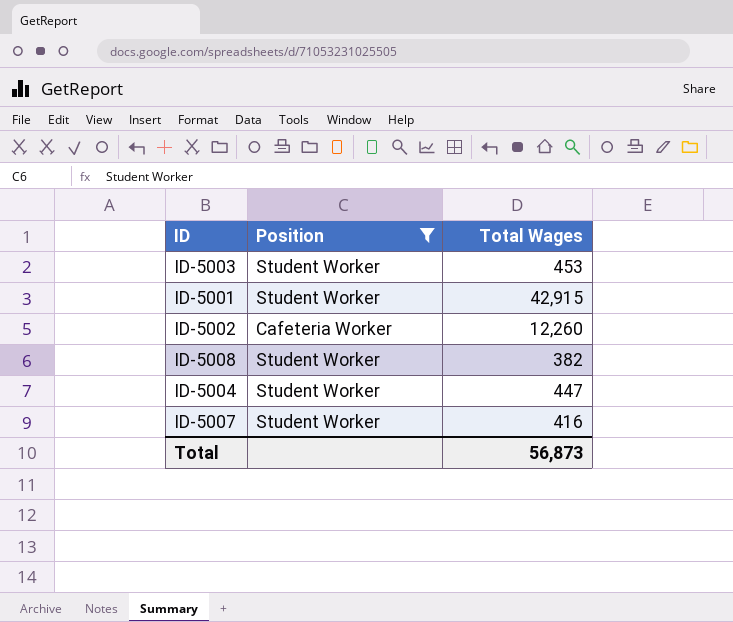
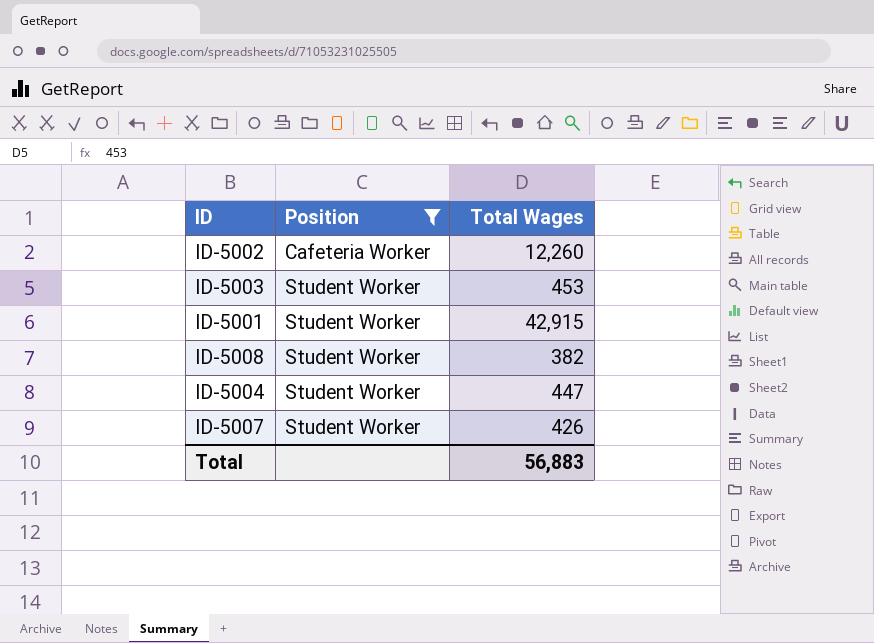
row order: none -> Position ascending
ID-5007 | Total Wages: 416 -> 426
Total | Total Wages: 56,873 -> 56,883

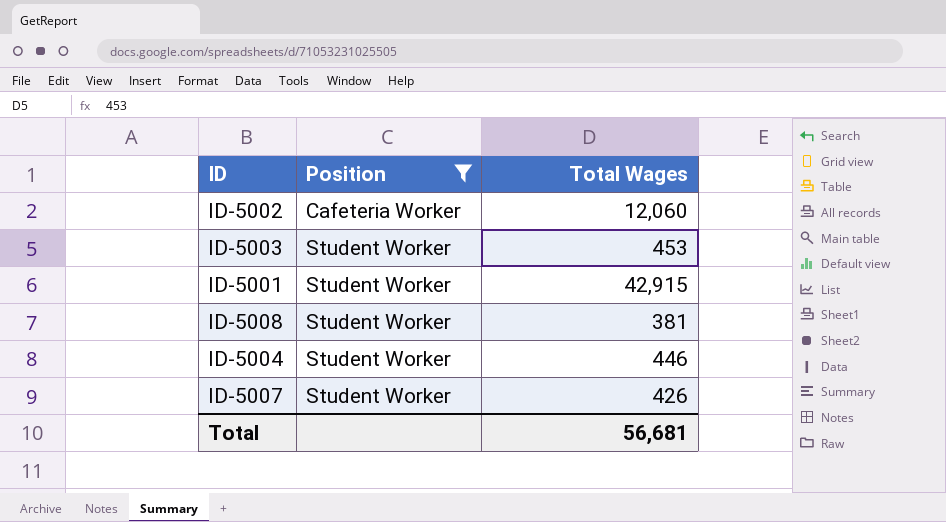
ID-5002 | Total Wages: 12,260 -> 12,060
ID-5008 | Total Wages: 382 -> 381
ID-5004 | Total Wages: 447 -> 446
Total | Total Wages: 56,883 -> 56,681

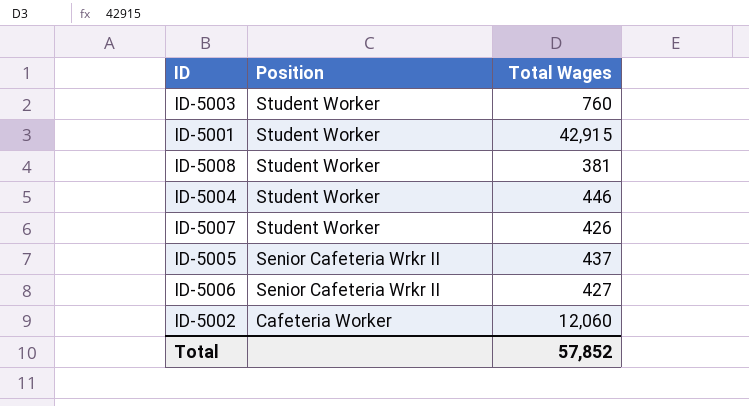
filter: Position != Senior Cafeteria Wrkr II -> none
row order: Position ascending -> Position descending
ID-5003 | Total Wages: 453 -> 760
Total | Total Wages: 56,681 -> 57,852

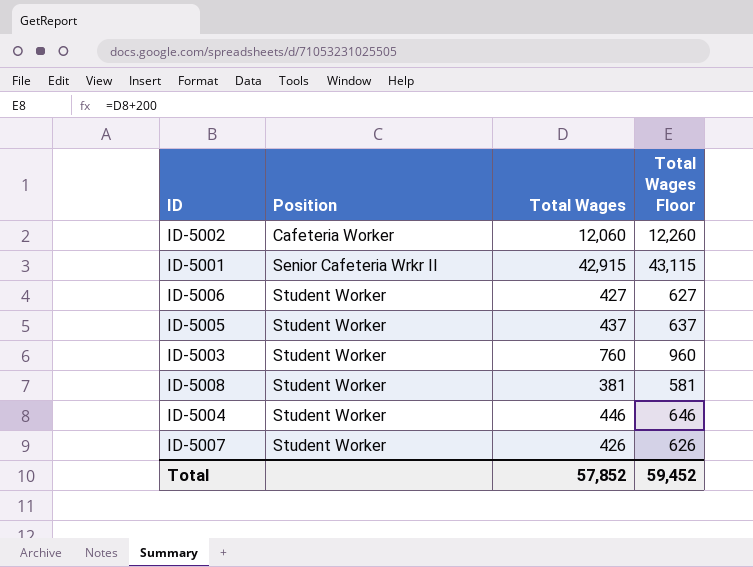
row order: Position descending -> Position ascending
column Total Wages Floor | formula: none -> [Total Wages] + 200
ID-5001 | Position: Student Worker -> Senior Cafeteria Wrkr II
ID-5006 | Position: Senior Cafeteria Wrkr II -> Student Worker
ID-5005 | Position: Senior Cafeteria Wrkr II -> Student Worker

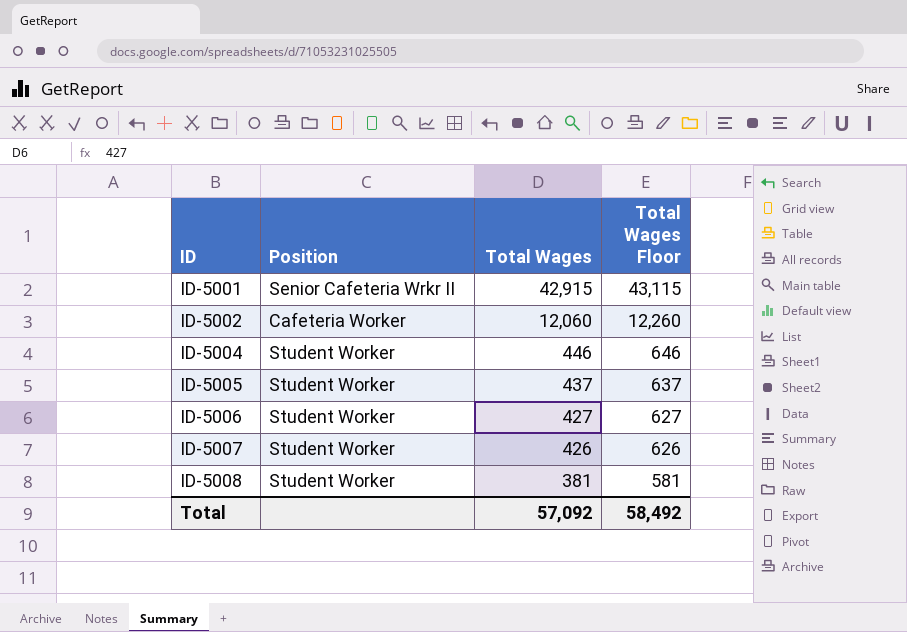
row order: Position ascending -> ID ascending
row ID-5003: Student Worker | 760 | 960 -> none
Total | Total Wages: 57,852 -> 57,092
Total | Total Wages Floor: 59,452 -> 58,492

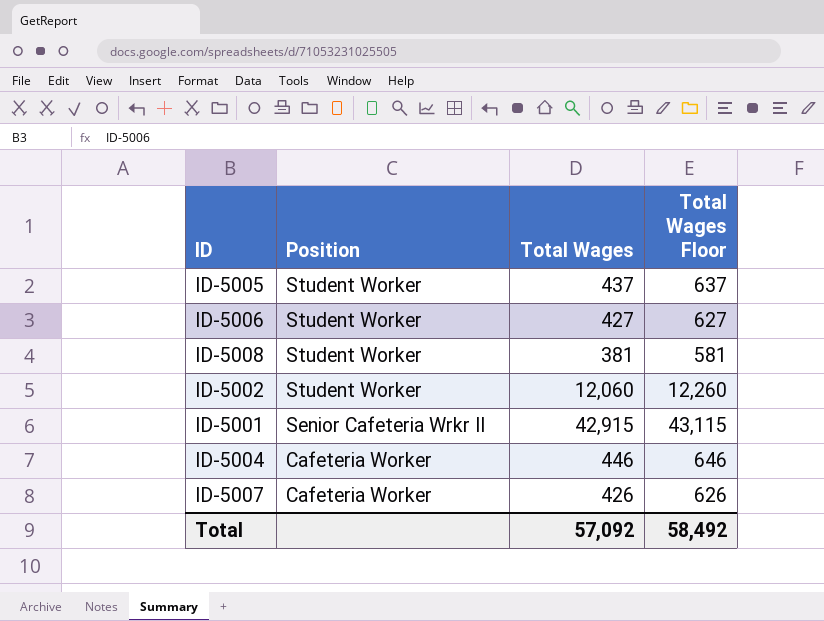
row order: ID ascending -> Position descending
ID-5002 | Position: Cafeteria Worker -> Student Worker
ID-5004 | Position: Student Worker -> Cafeteria Worker
ID-5007 | Position: Student Worker -> Cafeteria Worker

